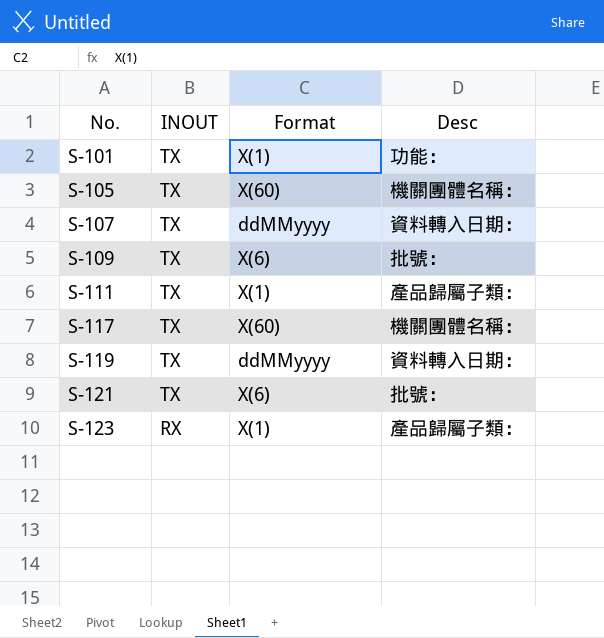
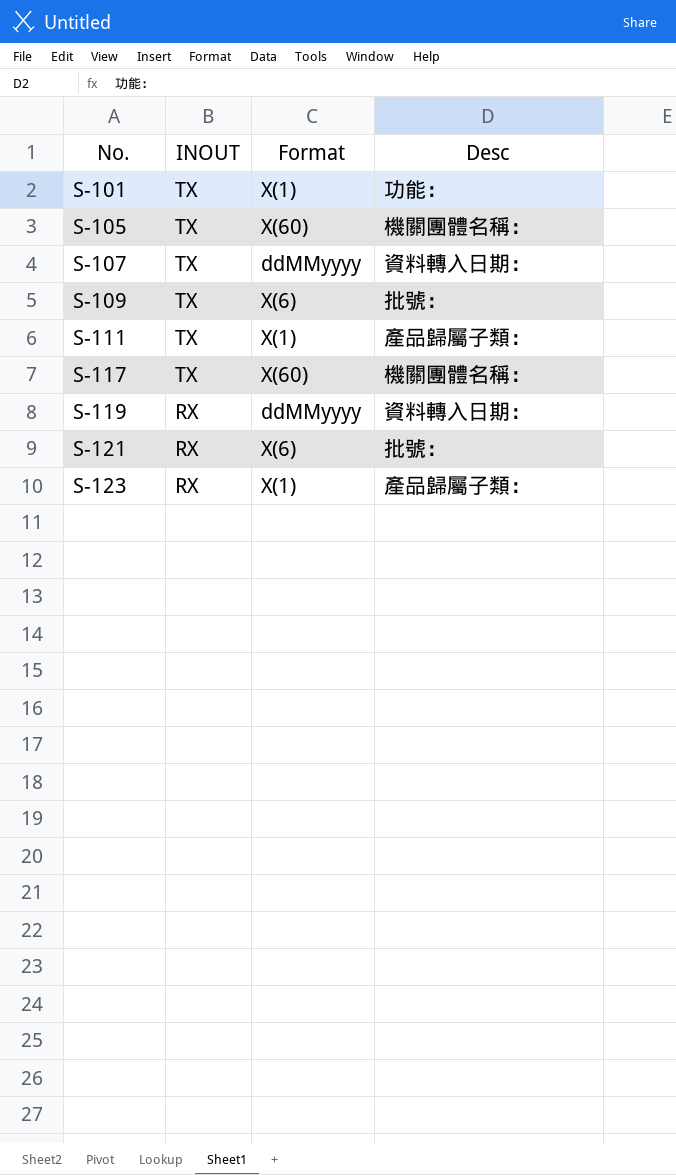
S-119 | INOUT: TX -> RX
S-121 | INOUT: TX -> RX

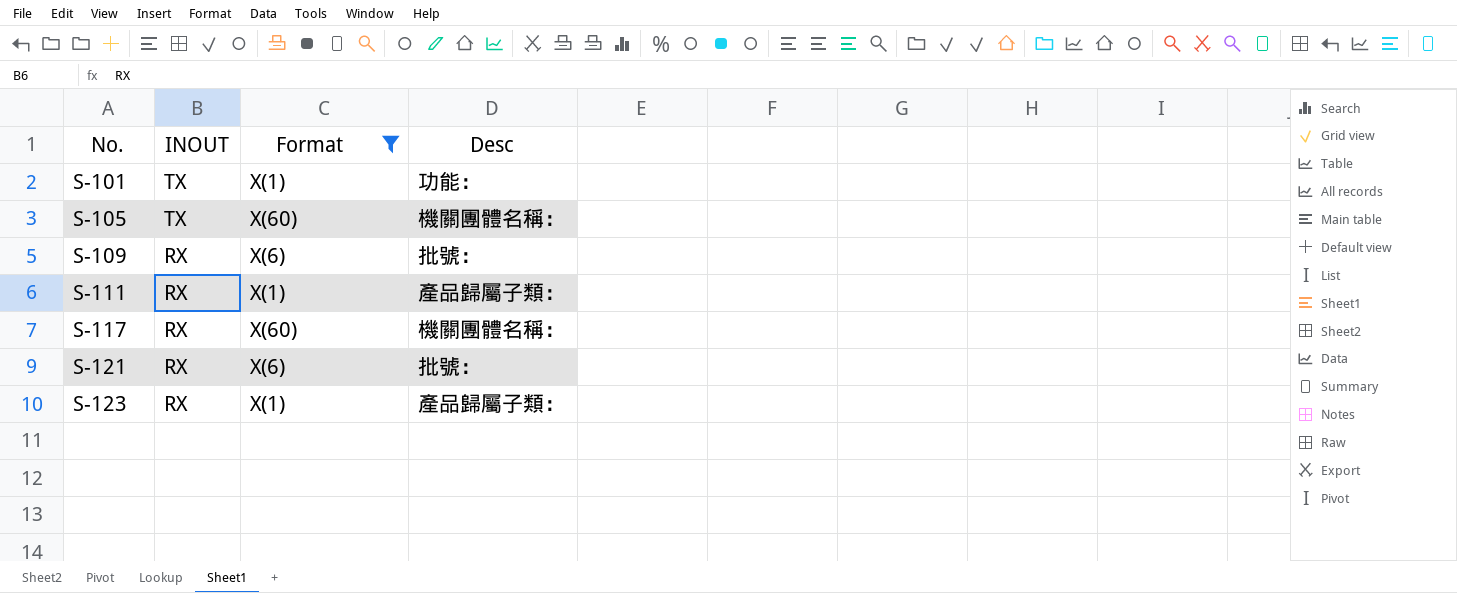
filter: none -> Format != ddMMyyyy
S-109 | INOUT: TX -> RX
S-111 | INOUT: TX -> RX
S-117 | INOUT: TX -> RX

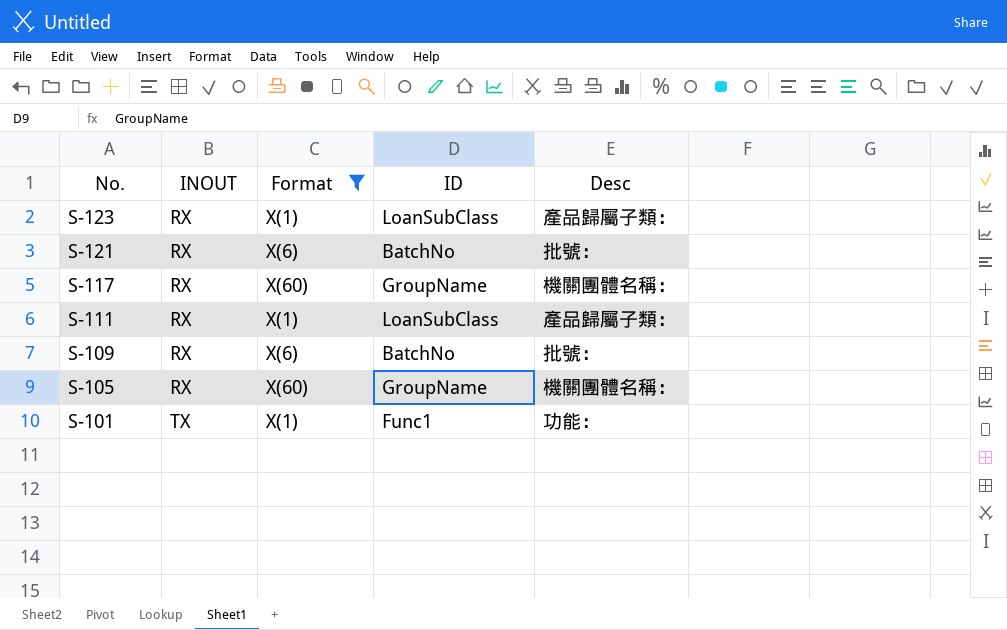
row order: No. ascending -> No. descending
column ID | position: none -> 4
S-105 | INOUT: TX -> RX

